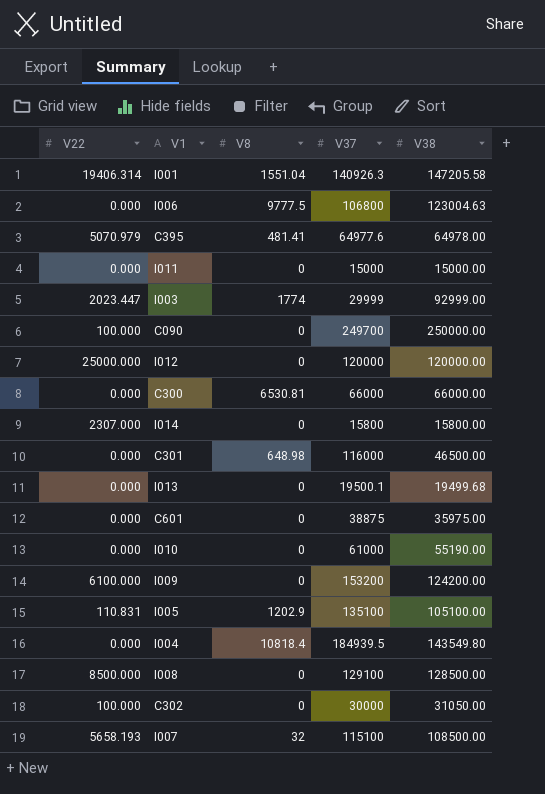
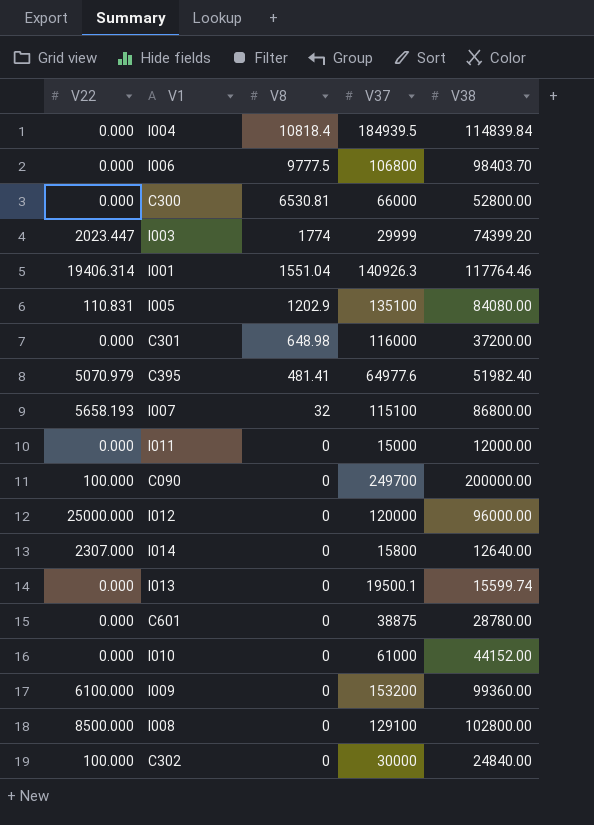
row order: none -> V8 descending
I004 | V38: 143549.80 -> 114839.84
I006 | V38: 123004.63 -> 98403.70
C300 | V38: 66000.00 -> 52800.00
I003 | V38: 92999.00 -> 74399.20
I001 | V38: 147205.58 -> 117764.46
I005 | V38: 105100.00 -> 84080.00
C301 | V38: 46500.00 -> 37200.00
C395 | V38: 64978.00 -> 51982.40
I007 | V38: 108500.00 -> 86800.00
I011 | V38: 15000.00 -> 12000.00
C090 | V38: 250000.00 -> 200000.00
I012 | V38: 120000.00 -> 96000.00
I014 | V38: 15800.00 -> 12640.00
I013 | V38: 19499.68 -> 15599.74
C601 | V38: 35975.00 -> 28780.00
I010 | V38: 55190.00 -> 44152.00
I009 | V38: 124200.00 -> 99360.00
I008 | V38: 128500.00 -> 102800.00
C302 | V38: 31050.00 -> 24840.00

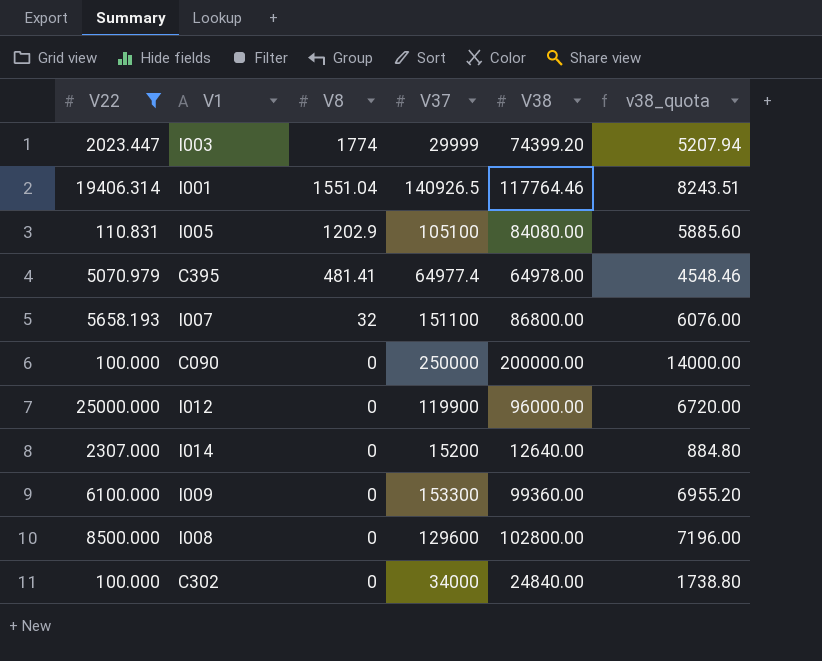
filter: none -> V22 != 0.000
column v38_quota | formula: none -> [V38] * 0.07
I001 | V37: 140926.3 -> 140926.5
I005 | V37: 135100 -> 105100
C395 | V37: 64977.6 -> 64977.4
C395 | V38: 51982.40 -> 64978.00
I007 | V37: 115100 -> 151100
C090 | V37: 249700 -> 250000
I012 | V37: 120000 -> 119900
I014 | V37: 15800 -> 15200
I009 | V37: 153200 -> 153300
I008 | V37: 129100 -> 129600
C302 | V37: 30000 -> 34000

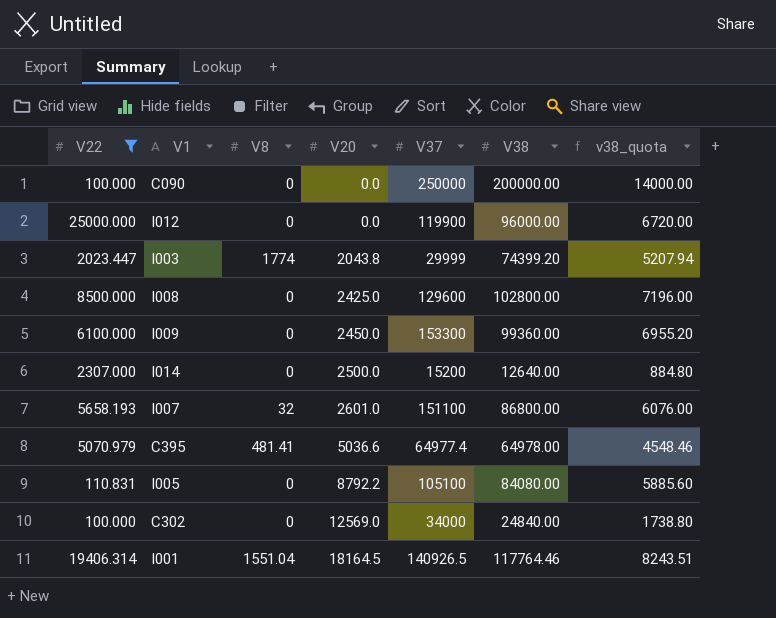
row order: V8 descending -> V20 ascending
column V20 | position: none -> 4
I005 | V8: 1202.9 -> 0

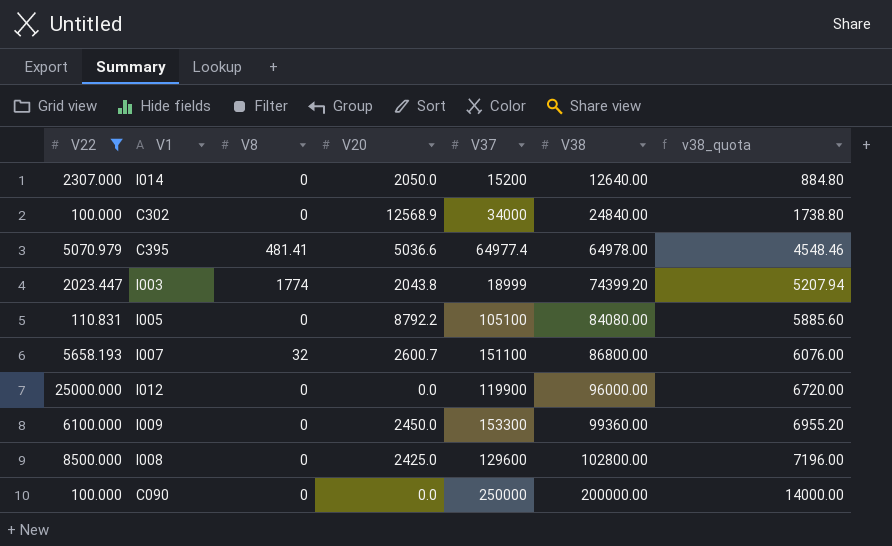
row order: V20 ascending -> V38 ascending
row I001: 19406.314 | 1551.04 | 18164.5 | 140926.5 | 117764.46 | 8243.51 -> none
I014 | V20: 2500.0 -> 2050.0
C302 | V20: 12569.0 -> 12568.9
I003 | V37: 29999 -> 18999
I007 | V20: 2601.0 -> 2600.7

